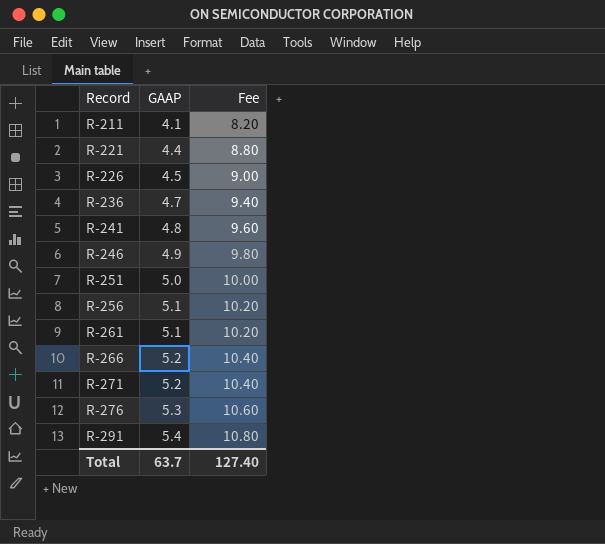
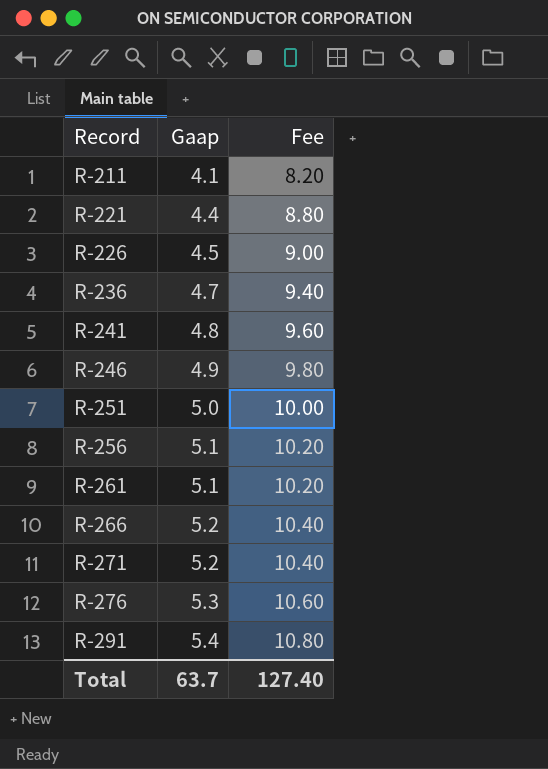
column name: GAAP -> Gaap

